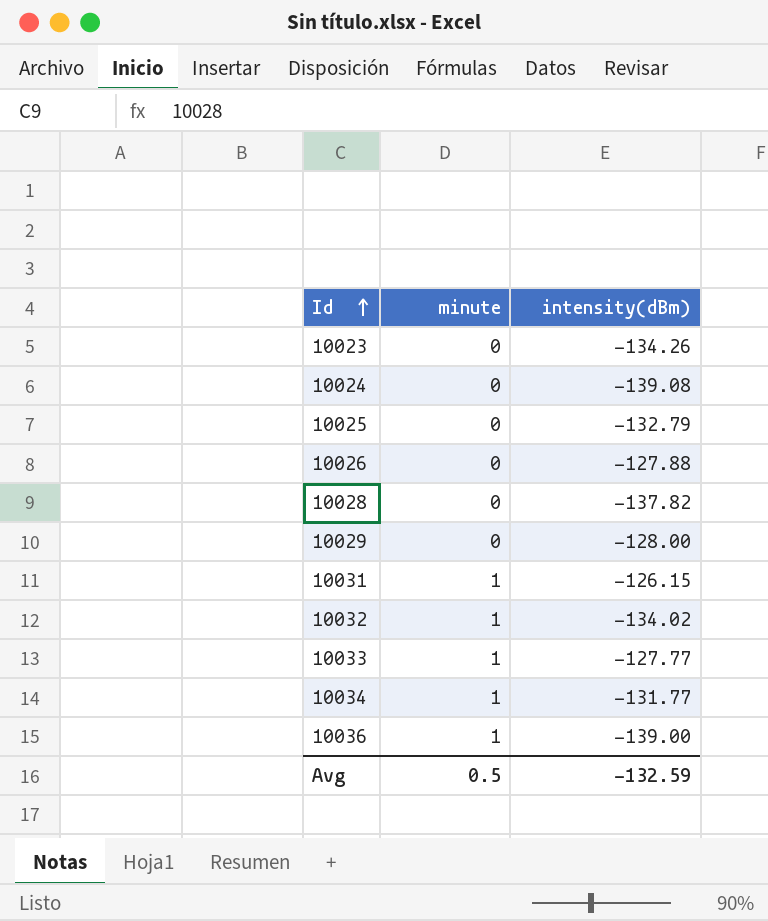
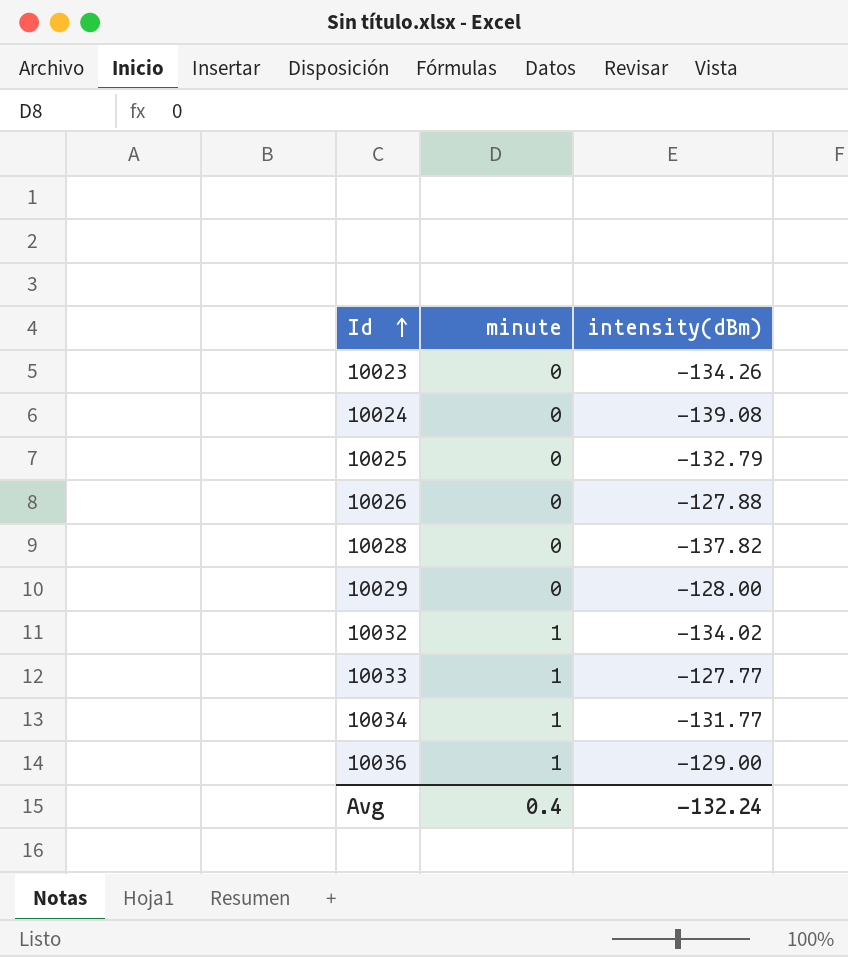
row 10031: 1 | -126.15 -> none
10036 | intensity(dBm): -139.00 -> -129.00
Avg | minute: 0.5 -> 0.4
Avg | intensity(dBm): -132.59 -> -132.24

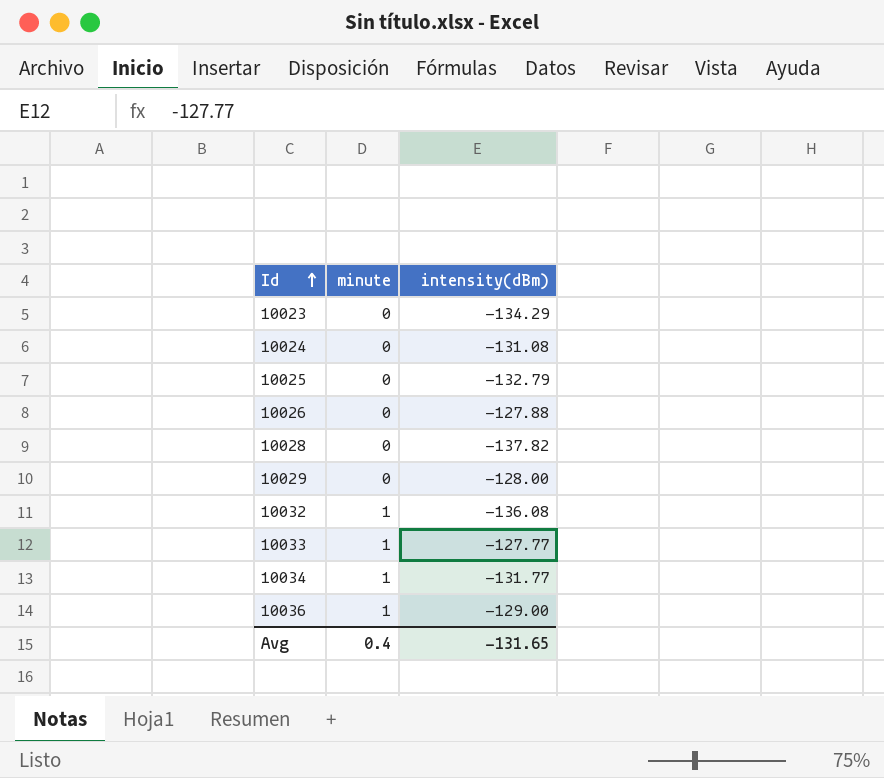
10023 | intensity(dBm): -134.26 -> -134.29
10024 | intensity(dBm): -139.08 -> -131.08
10032 | intensity(dBm): -134.02 -> -136.08
Avg | intensity(dBm): -132.24 -> -131.65

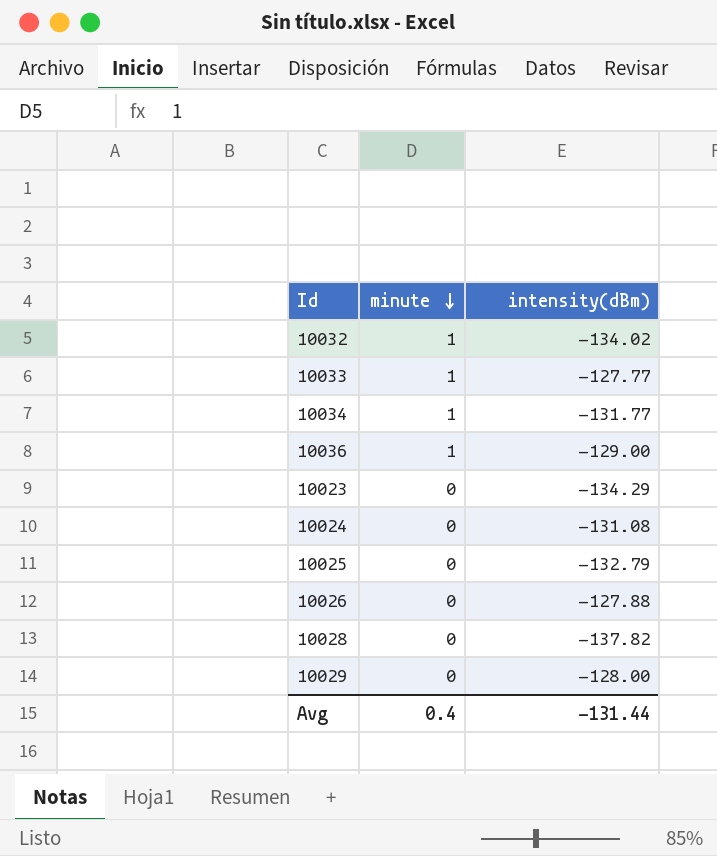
row order: Id ascending -> minute descending
10032 | intensity(dBm): -136.08 -> -134.02
Avg | intensity(dBm): -131.65 -> -131.44

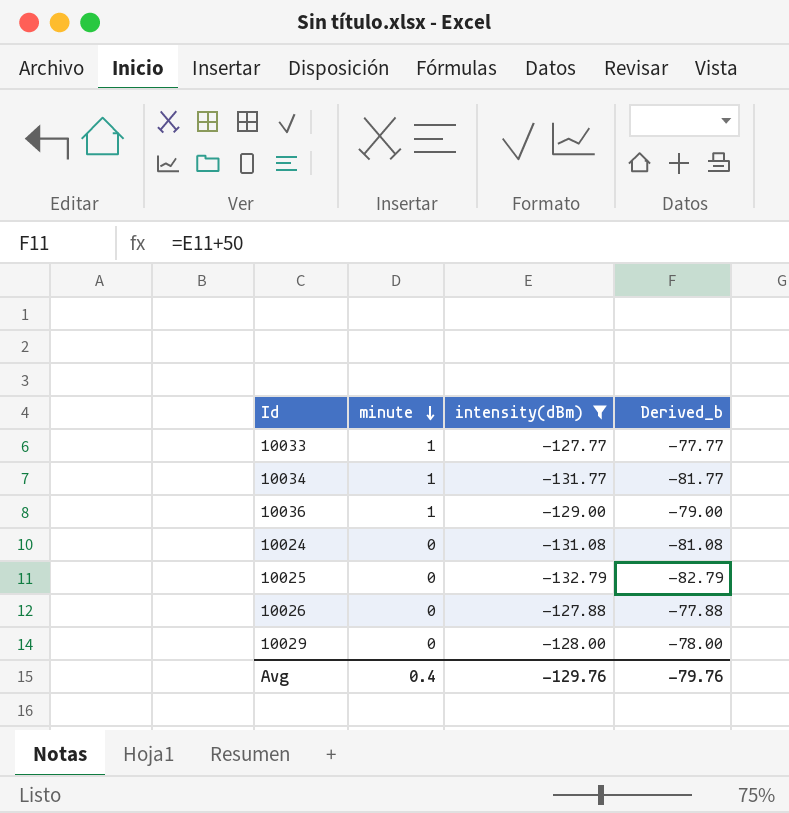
filter: none -> intensity(dBm) >= -132.79
column Derived_b | formula: none -> [intensity(dBm)] + 50
Avg | intensity(dBm): -131.44 -> -129.76

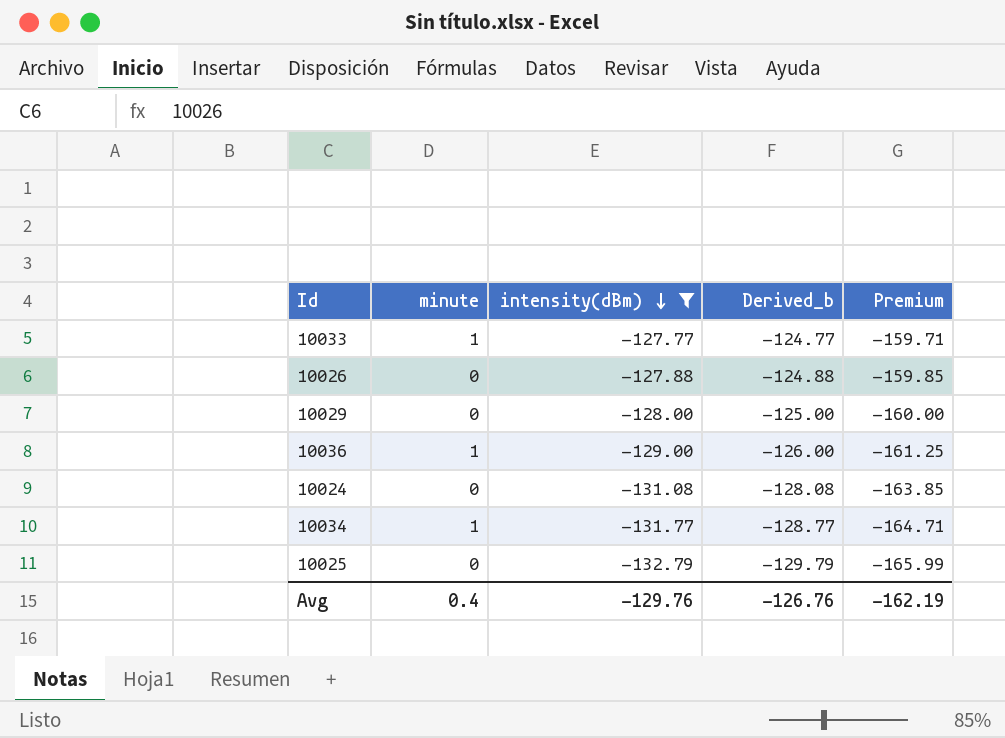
row order: minute descending -> intensity(dBm) descending
column Derived_b | formula: [intensity(dBm)] + 50 -> [intensity(dBm)] + 3
column Premium | formula: none -> [intensity(dBm)] * 1.25
Avg | Derived_b: -79.76 -> -126.76

